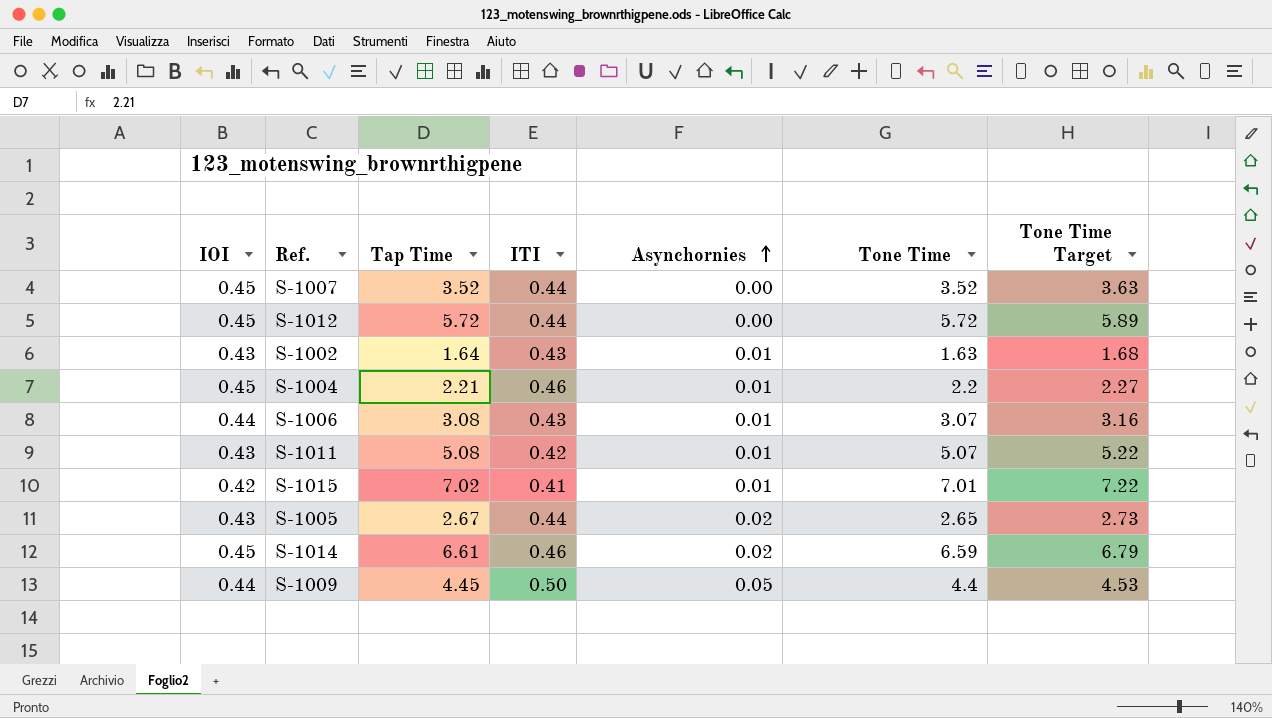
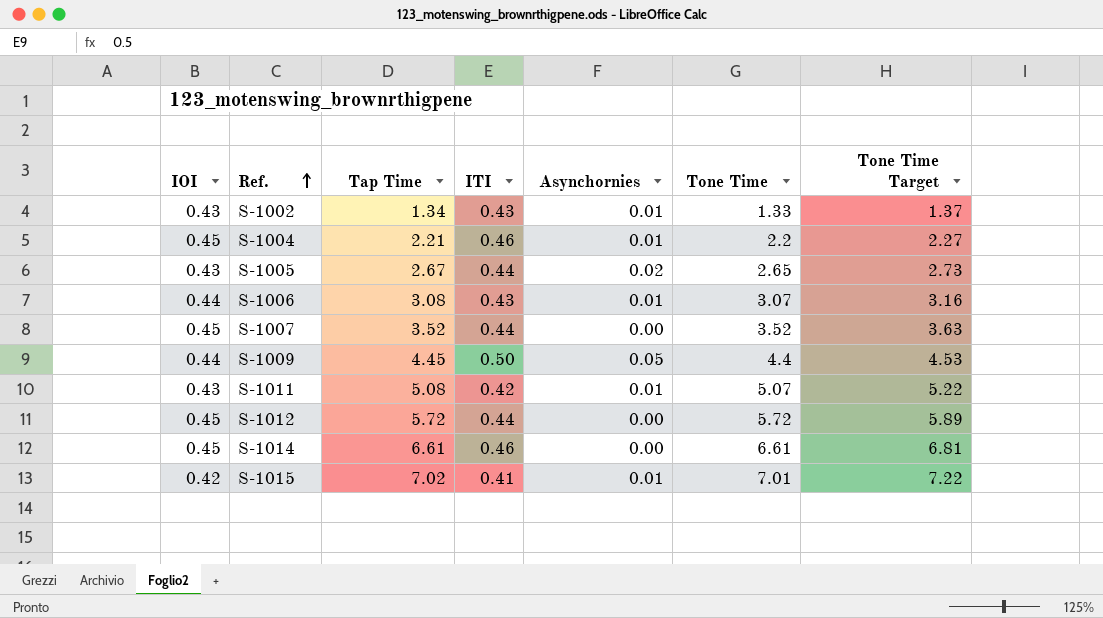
row order: Asynchornies ascending -> Ref. ascending
S-1002 | Tap Time: 1.64 -> 1.34
S-1002 | Tone Time: 1.63 -> 1.33
S-1002 | Tone Time Target: 1.68 -> 1.37
S-1014 | Asynchornies: 0.02 -> 0.00
S-1014 | Tone Time: 6.59 -> 6.61
S-1014 | Tone Time Target: 6.79 -> 6.81

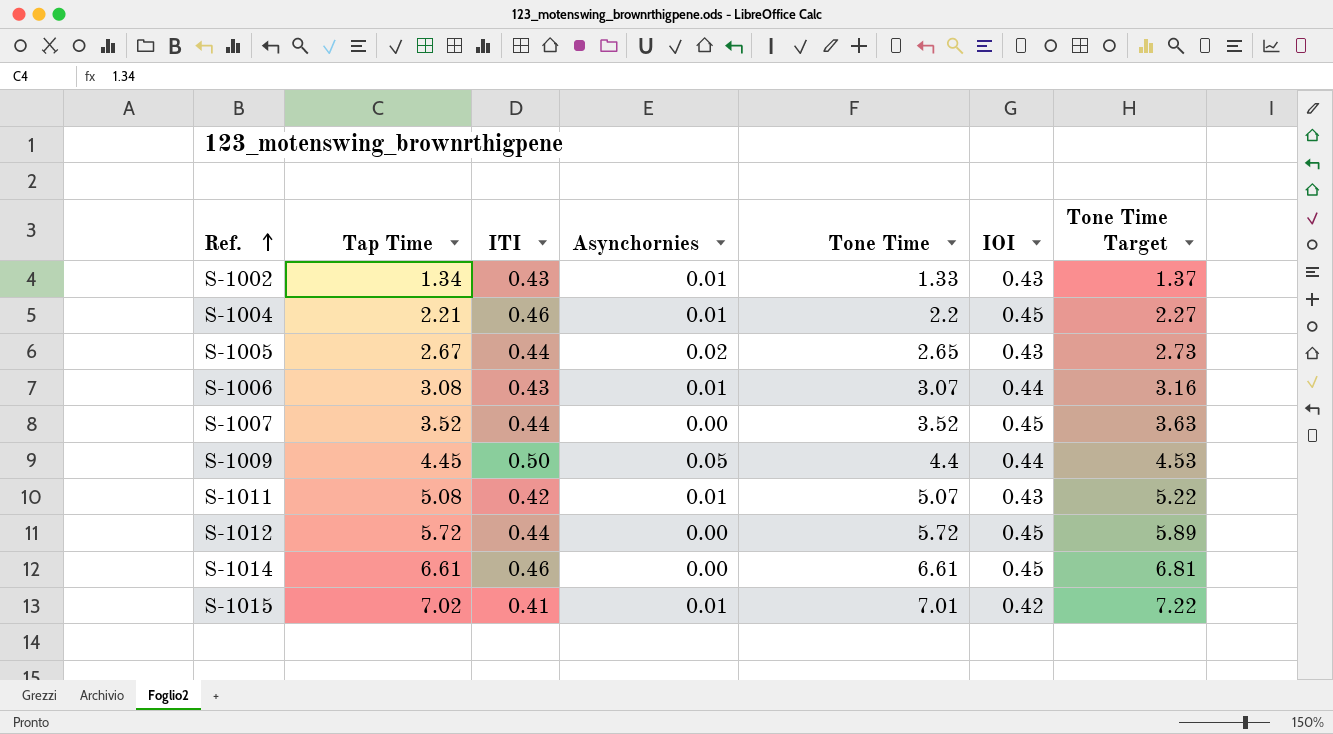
column IOI | position: 1 -> 6

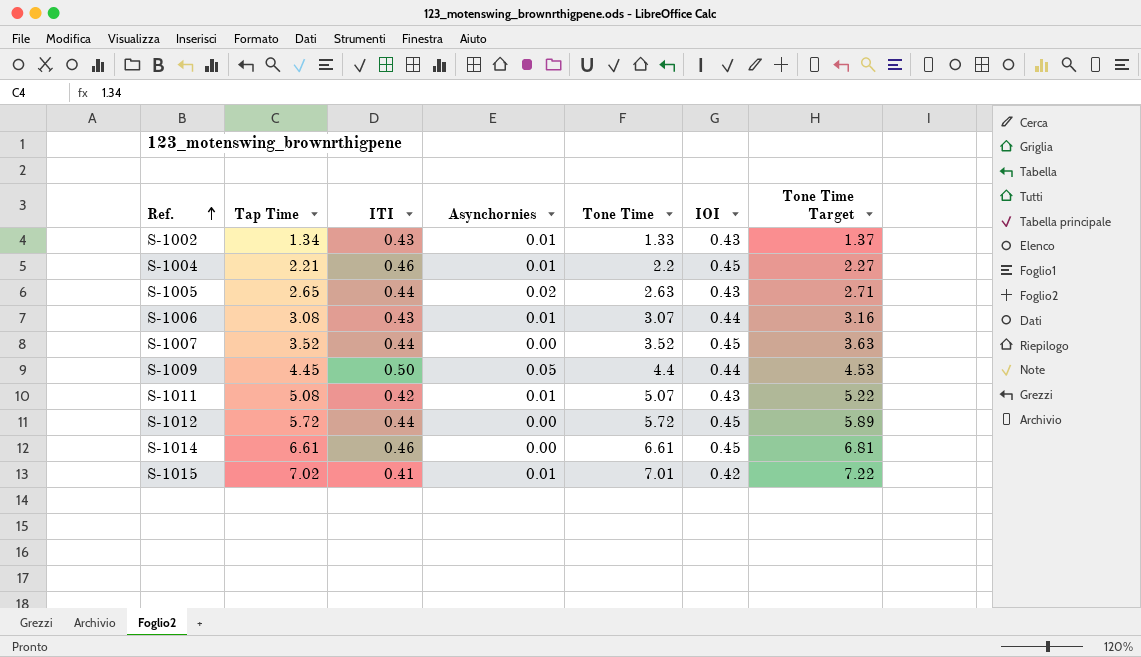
S-1005 | Tap Time: 2.67 -> 2.65
S-1005 | Tone Time: 2.65 -> 2.63
S-1005 | Tone Time Target: 2.73 -> 2.71

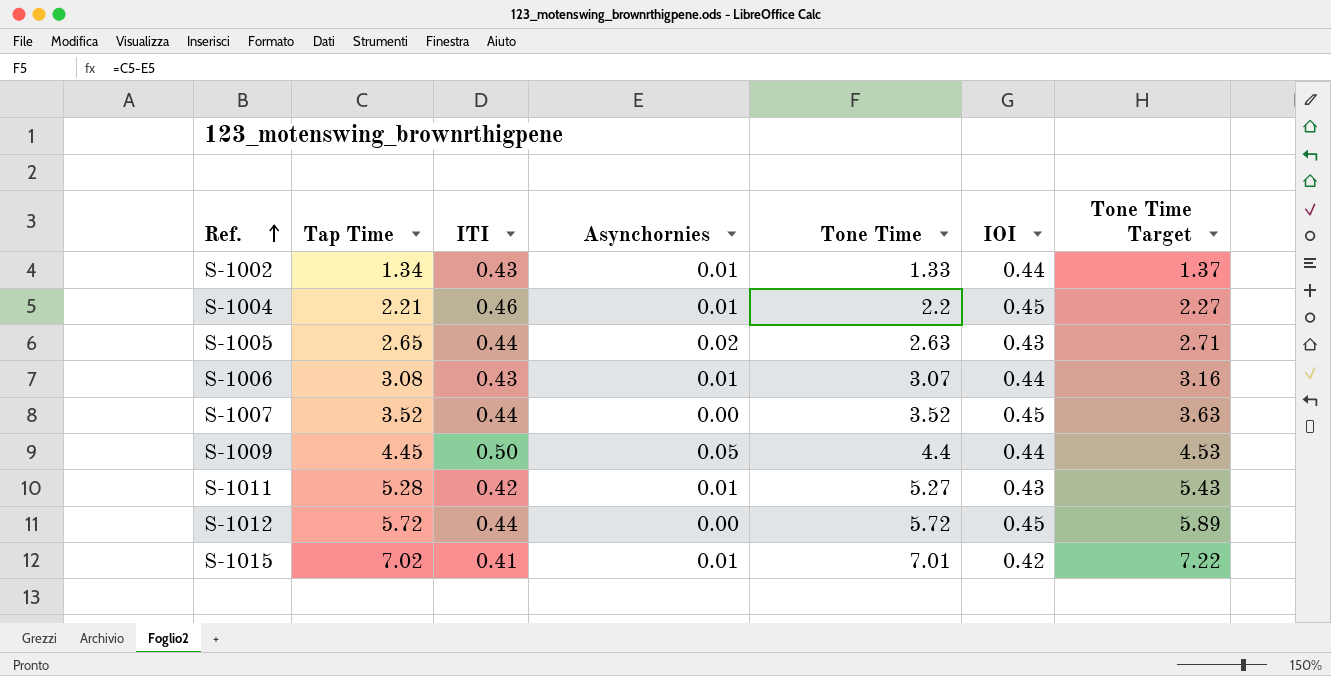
row S-1014: 6.61 | 0.46 | 0.00 | 6.61 | 0.45 | 6.81 -> none
S-1002 | IOI: 0.43 -> 0.44
S-1011 | Tap Time: 5.08 -> 5.28
S-1011 | Tone Time: 5.07 -> 5.27
S-1011 | Tone Time Target: 5.22 -> 5.43

